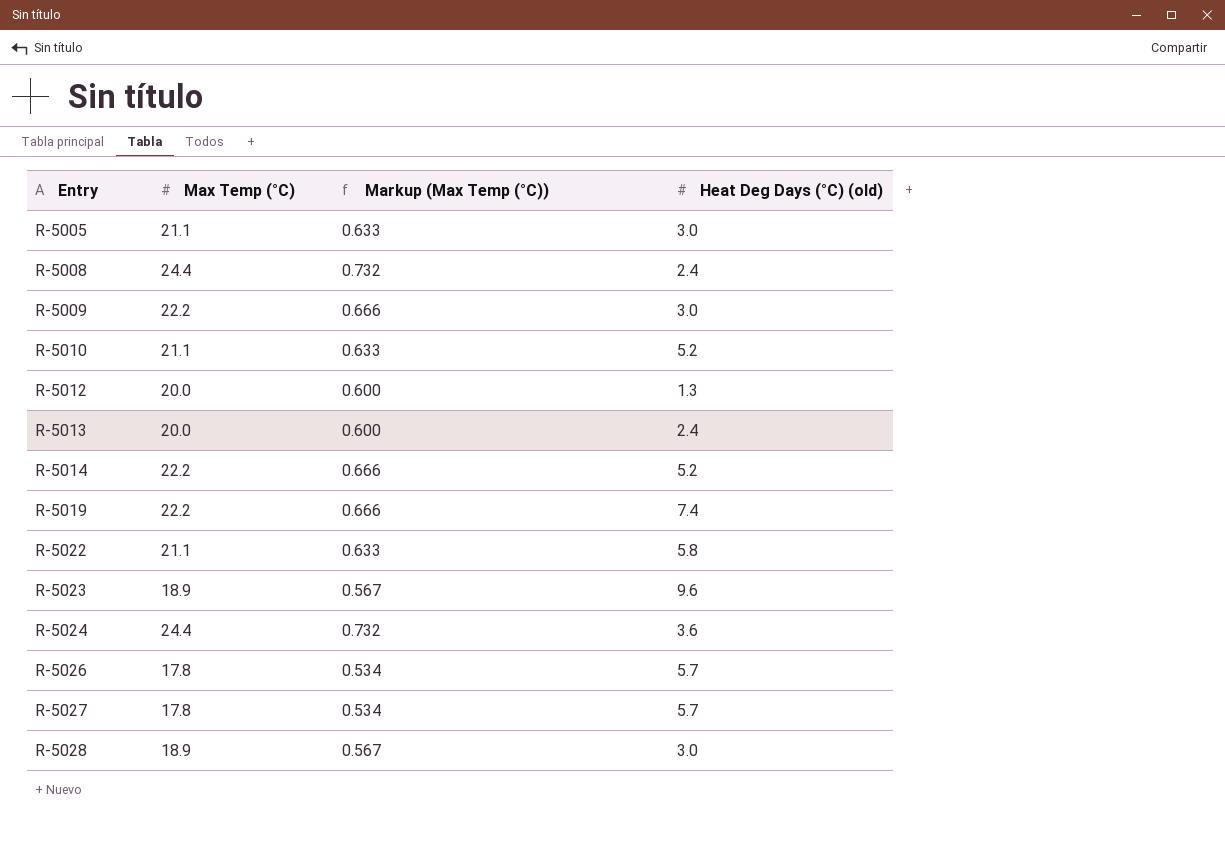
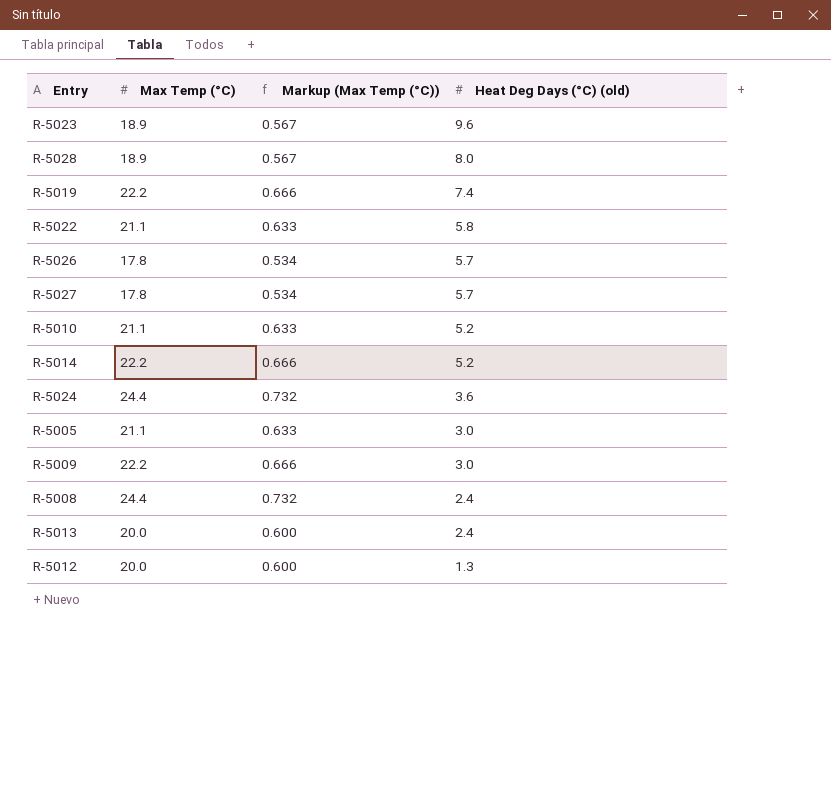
row order: Entry ascending -> Heat Deg Days (°C) (old) descending
R-5028 | Heat Deg Days (°C) (old): 3.0 -> 8.0

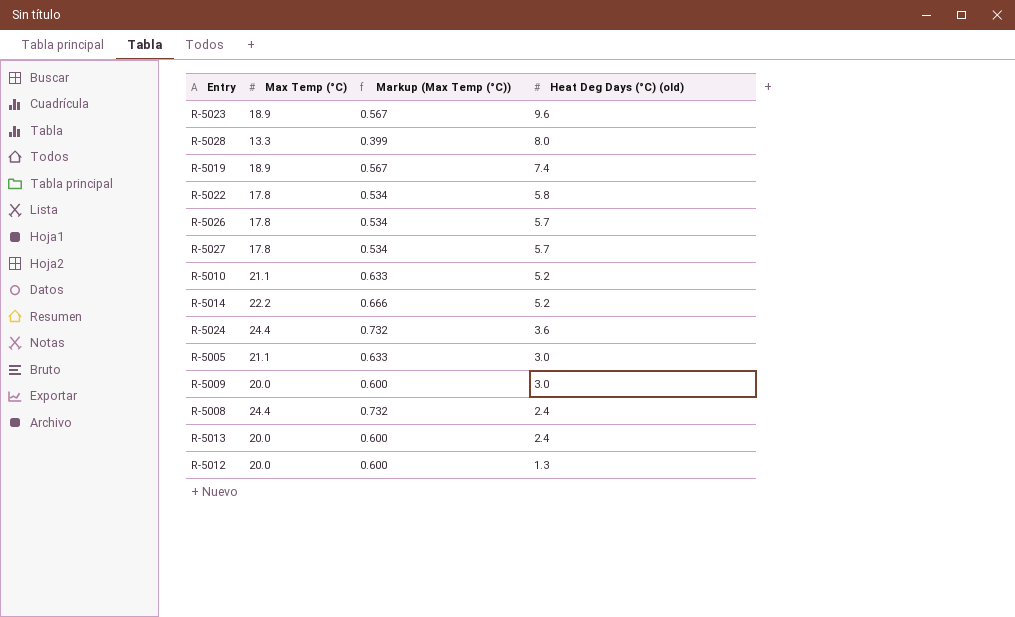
R-5028 | Max Temp (°C): 18.9 -> 13.3
R-5028 | Markup (Max Temp (°C)): 0.567 -> 0.399
R-5019 | Max Temp (°C): 22.2 -> 18.9
R-5019 | Markup (Max Temp (°C)): 0.666 -> 0.567
R-5022 | Max Temp (°C): 21.1 -> 17.8
R-5022 | Markup (Max Temp (°C)): 0.633 -> 0.534
R-5009 | Max Temp (°C): 22.2 -> 20.0
R-5009 | Markup (Max Temp (°C)): 0.666 -> 0.600

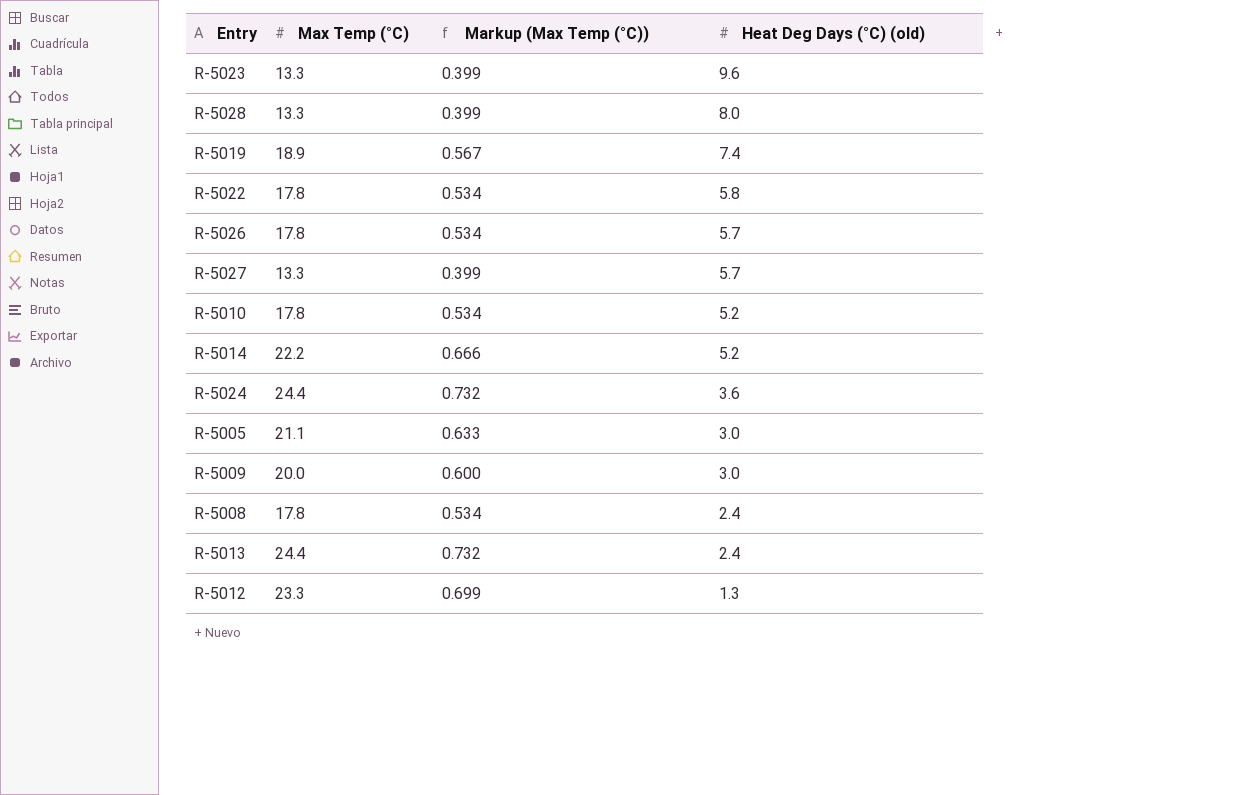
R-5023 | Max Temp (°C): 18.9 -> 13.3
R-5023 | Markup (Max Temp (°C)): 0.567 -> 0.399
R-5027 | Max Temp (°C): 17.8 -> 13.3
R-5027 | Markup (Max Temp (°C)): 0.534 -> 0.399
R-5010 | Max Temp (°C): 21.1 -> 17.8
R-5010 | Markup (Max Temp (°C)): 0.633 -> 0.534
R-5008 | Max Temp (°C): 24.4 -> 17.8
R-5008 | Markup (Max Temp (°C)): 0.732 -> 0.534
R-5013 | Max Temp (°C): 20.0 -> 24.4
R-5013 | Markup (Max Temp (°C)): 0.600 -> 0.732
R-5012 | Max Temp (°C): 20.0 -> 23.3
R-5012 | Markup (Max Temp (°C)): 0.600 -> 0.699

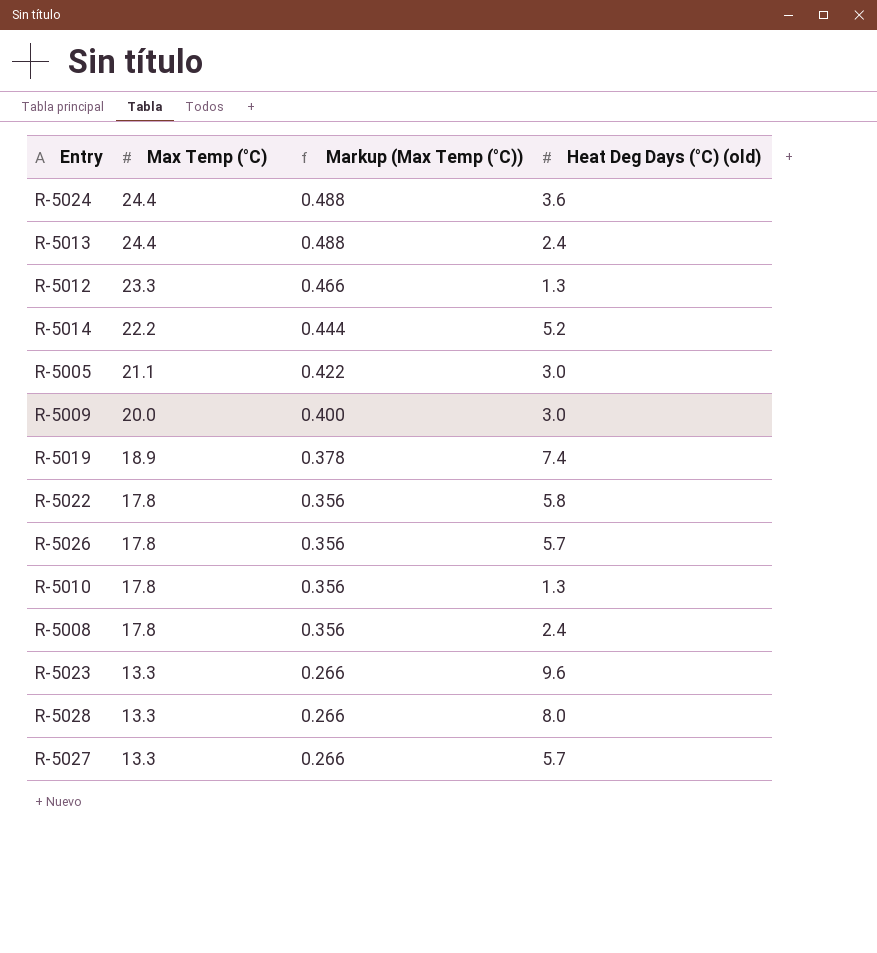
row order: Heat Deg Days (°C) (old) descending -> Max Temp (°C) descending
column Markup (Max Temp (°C)) | formula: [Max Temp (°C)] * 0.03 -> [Max Temp (°C)] * 0.02
R-5010 | Heat Deg Days (°C) (old): 5.2 -> 1.3

